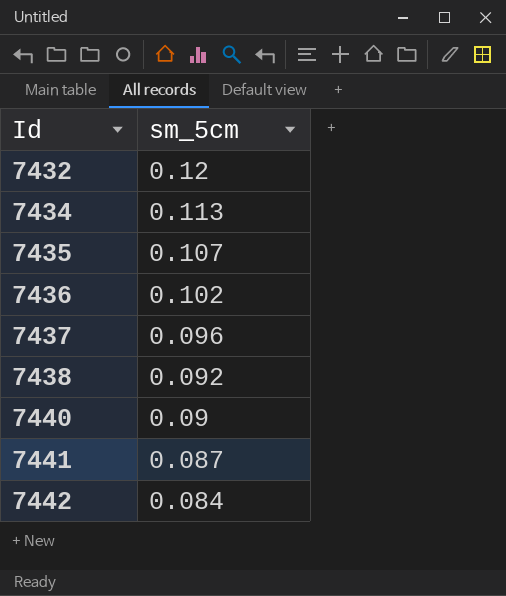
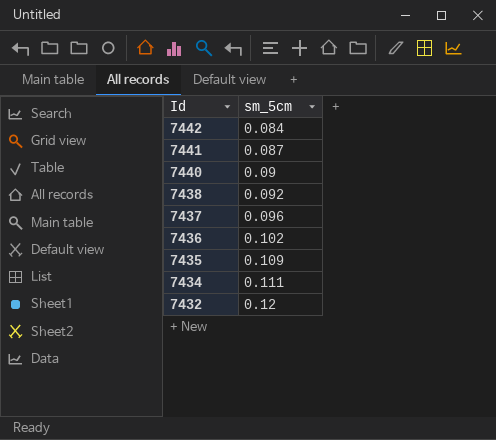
row order: Id ascending -> Id descending
7435 | sm_5cm: 0.107 -> 0.109
7434 | sm_5cm: 0.113 -> 0.111

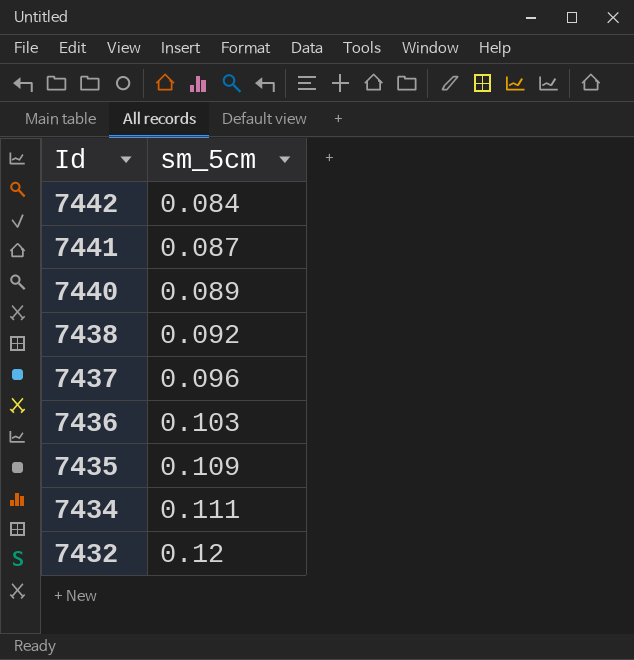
7440 | sm_5cm: 0.09 -> 0.089
7436 | sm_5cm: 0.102 -> 0.103

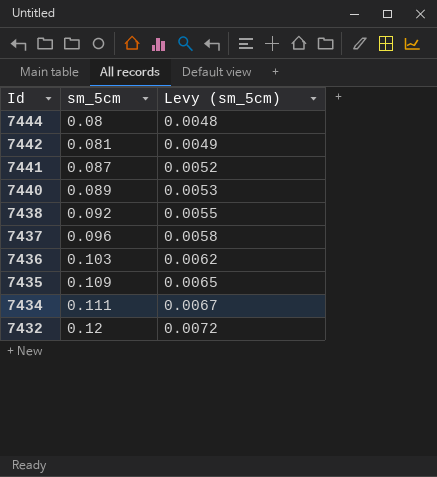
column Levy (sm_5cm) | formula: none -> [sm_5cm] * 0.06
row 7444: none -> 0.08 | 0.0048
7442 | sm_5cm: 0.084 -> 0.081

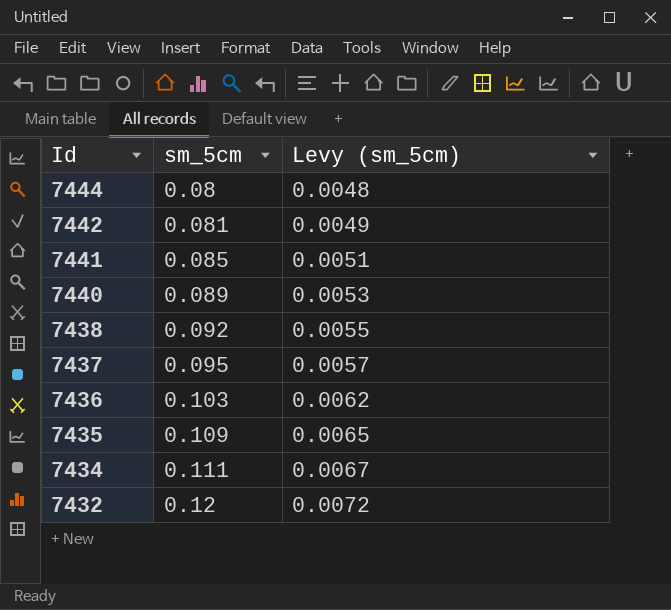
7441 | sm_5cm: 0.087 -> 0.085
7441 | Levy (sm_5cm): 0.0052 -> 0.0051
7437 | sm_5cm: 0.096 -> 0.095
7437 | Levy (sm_5cm): 0.0058 -> 0.0057

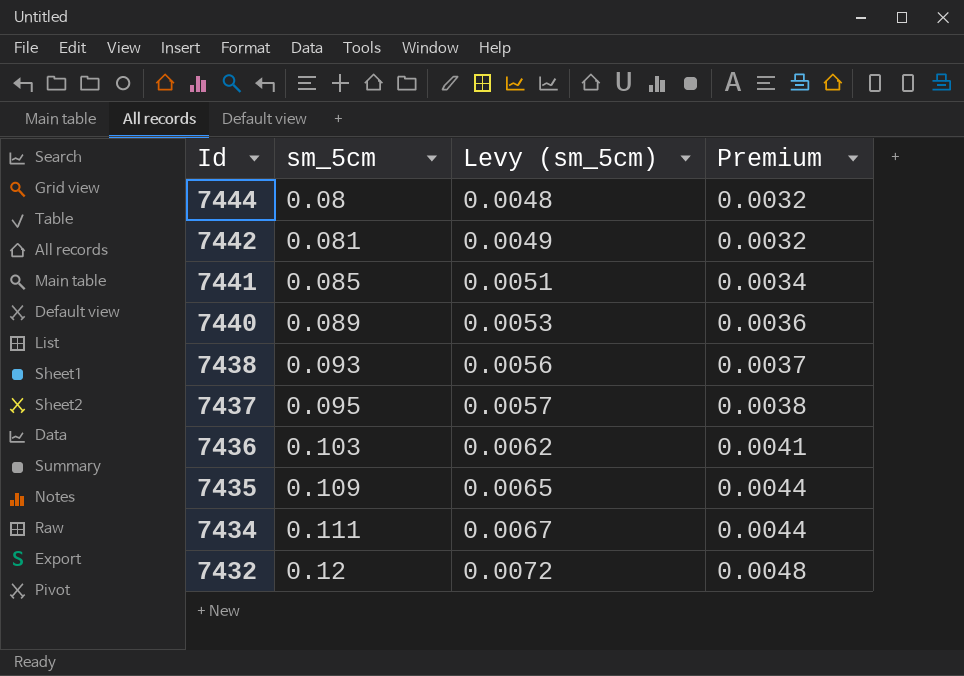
column Premium | formula: none -> [sm_5cm] * 0.04
7438 | sm_5cm: 0.092 -> 0.093
7438 | Levy (sm_5cm): 0.0055 -> 0.0056

